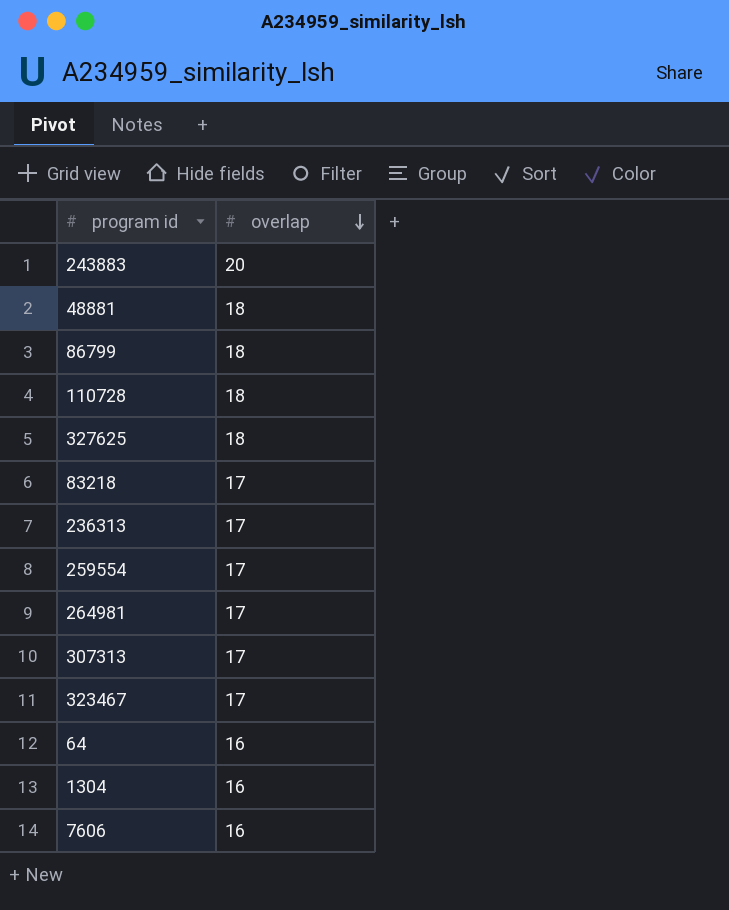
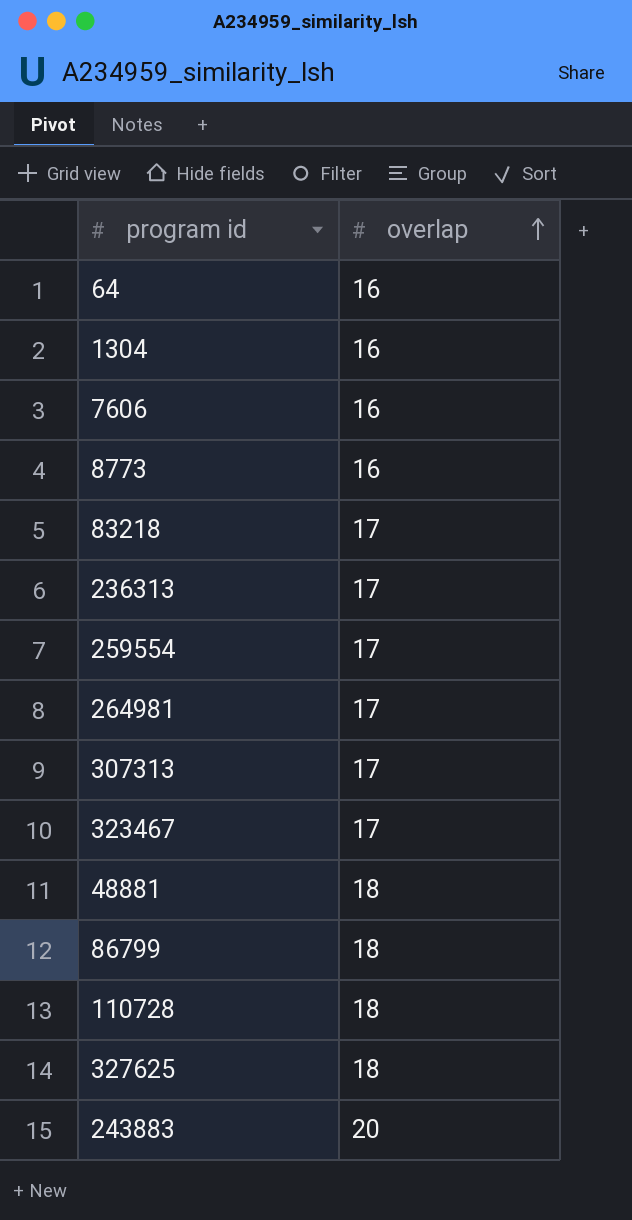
row order: overlap descending -> overlap ascending
row 8773: none -> 16

